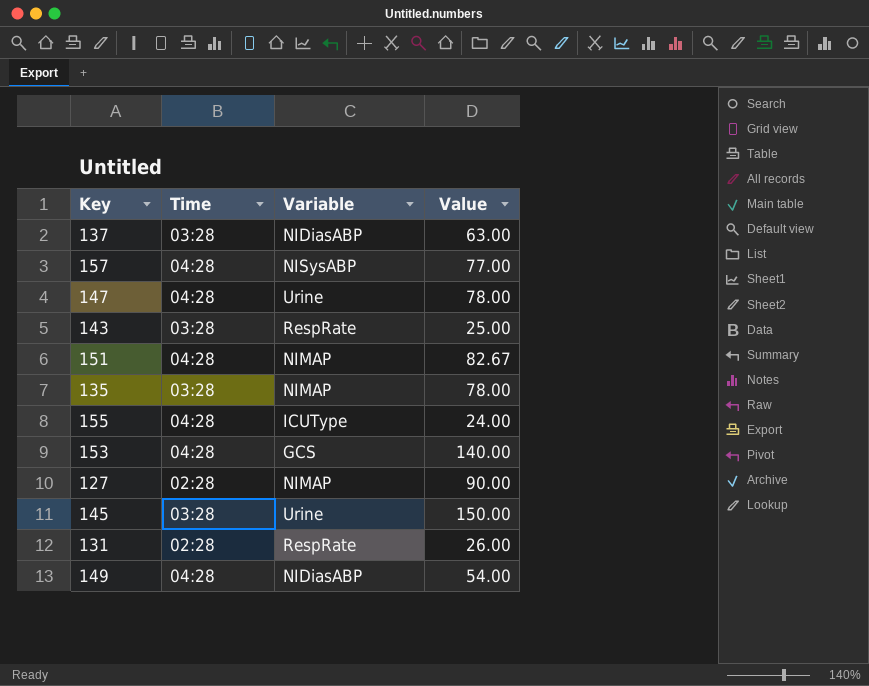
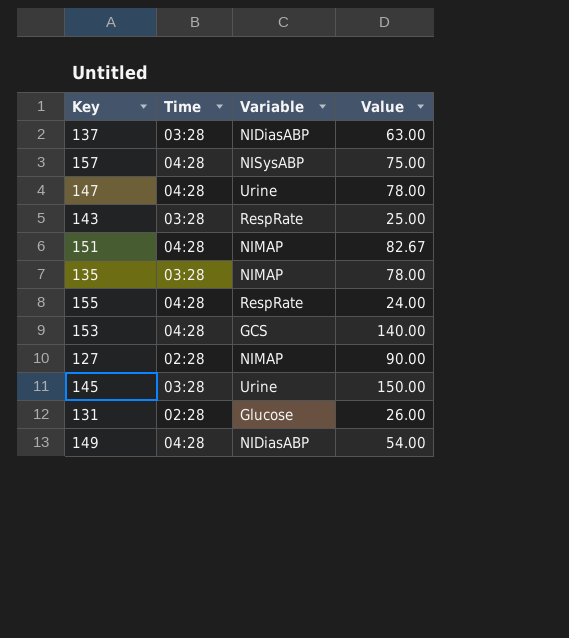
157 | Value: 77.00 -> 75.00
155 | Variable: ICUType -> RespRate
131 | Variable: RespRate -> Glucose

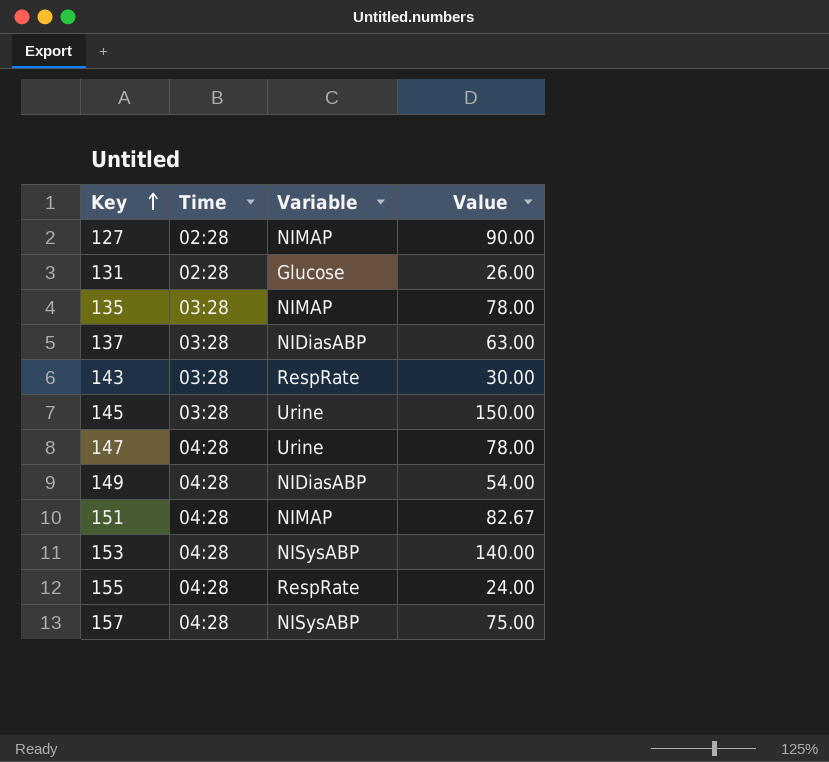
row order: none -> Key ascending
143 | Value: 25.00 -> 30.00
153 | Variable: GCS -> NISysABP

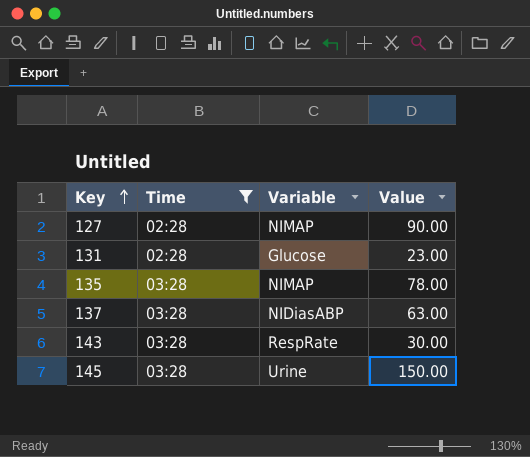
filter: none -> Time != 04:28
131 | Value: 26.00 -> 23.00

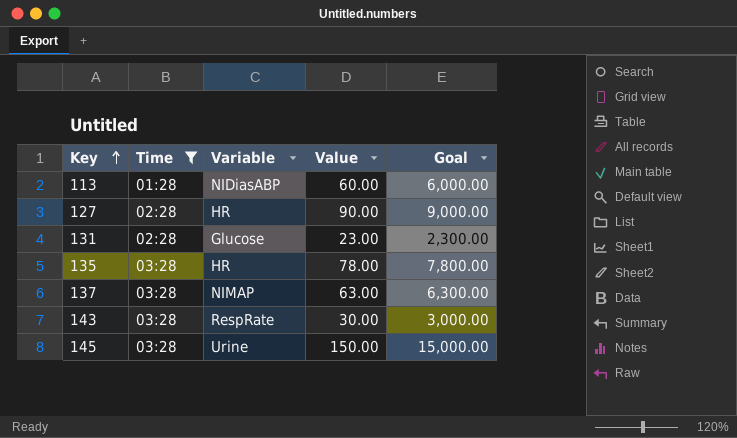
column Goal | formula: none -> [Value] * 100
row 113: none -> 01:28 | NIDiasABP | 60.00 | 6,000.00
127 | Variable: NIMAP -> HR
135 | Variable: NIMAP -> HR
137 | Variable: NIDiasABP -> NIMAP

